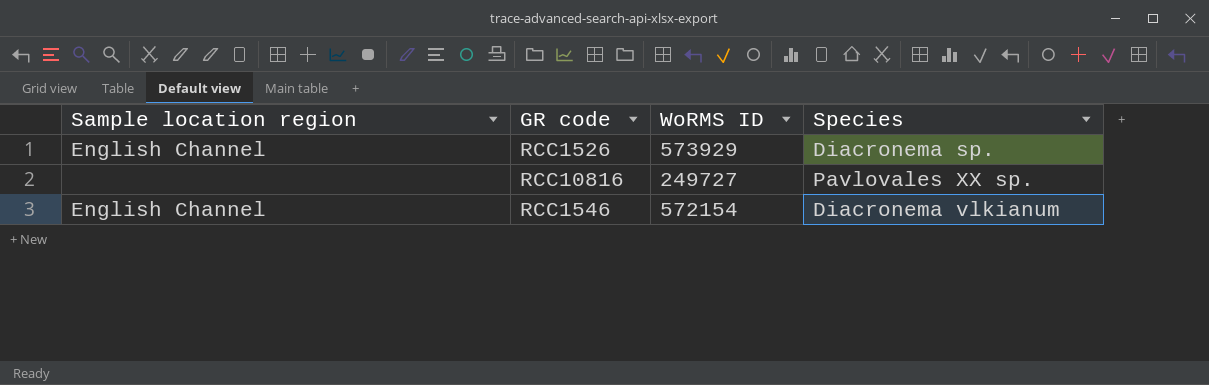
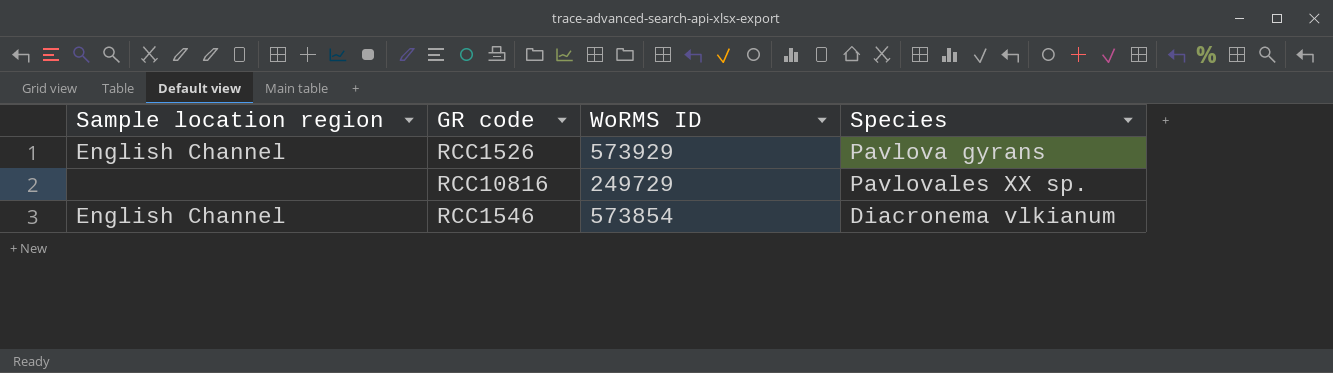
RCC1526 | Species: Diacronema sp. -> Pavlova gyrans
RCC10816 | WoRMS ID: 249727 -> 249729
RCC1546 | WoRMS ID: 572154 -> 573854

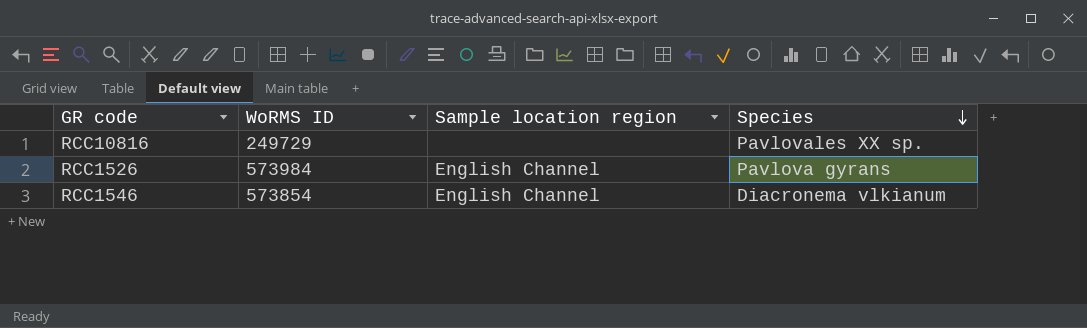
row order: none -> Species descending
column Sample location region | position: 1 -> 3
RCC1526 | WoRMS ID: 573929 -> 573984

